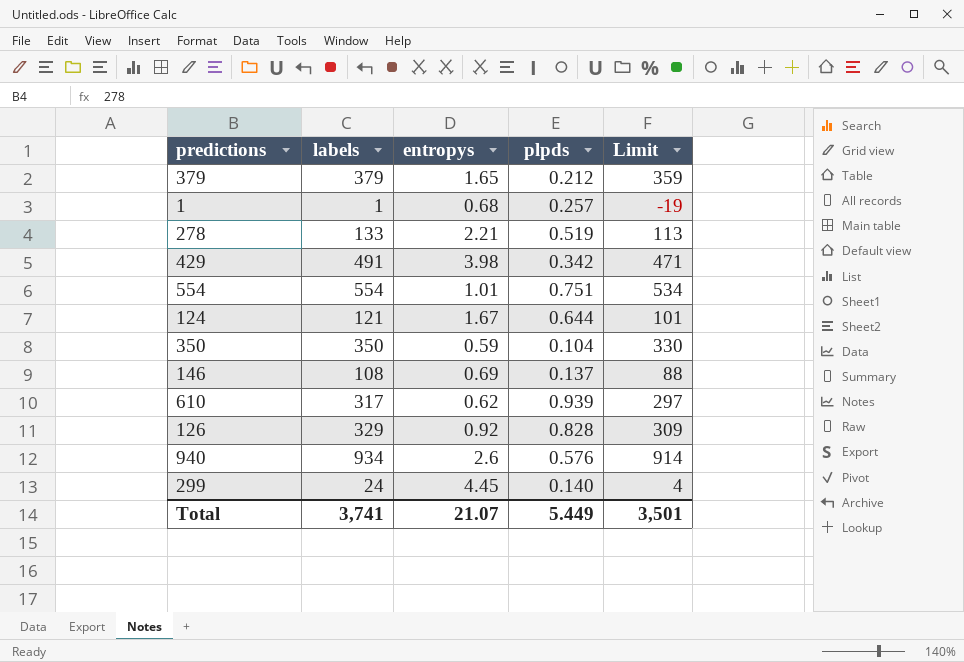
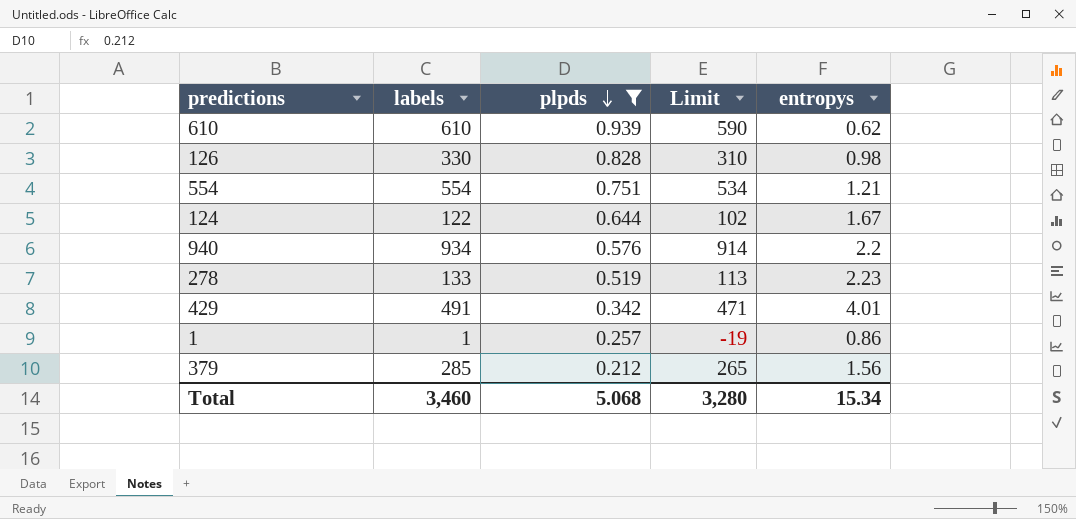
filter: none -> plpds >= 0.212
row order: none -> plpds descending
column entropys | position: 3 -> 5
610 | labels: 317 -> 610
610 | Limit: 297 -> 590
126 | labels: 329 -> 330
126 | Limit: 309 -> 310
126 | entropys: 0.92 -> 0.98
554 | entropys: 1.01 -> 1.21
124 | labels: 121 -> 122
124 | Limit: 101 -> 102
940 | entropys: 2.6 -> 2.2
278 | entropys: 2.21 -> 2.23
429 | entropys: 3.98 -> 4.01
1 | entropys: 0.68 -> 0.86
379 | labels: 379 -> 285
379 | Limit: 359 -> 265
379 | entropys: 1.65 -> 1.56
Total | labels: 3,741 -> 3,460
Total | plpds: 5.449 -> 5.068
Total | Limit: 3,501 -> 3,280
Total | entropys: 21.07 -> 15.34

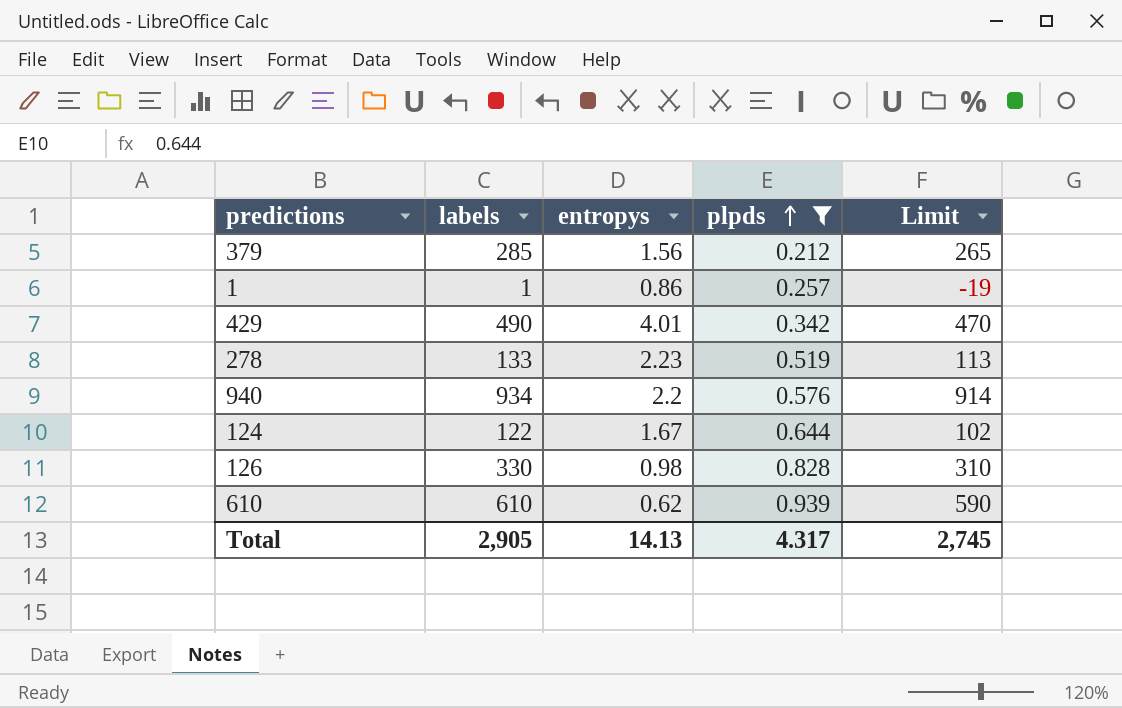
row order: plpds descending -> plpds ascending
column entropys | position: 5 -> 3
row 554: 554 | 0.751 | 534 | 1.21 -> none
429 | labels: 491 -> 490
429 | Limit: 471 -> 470
Total | labels: 3,460 -> 2,905
Total | entropys: 15.34 -> 14.13
Total | plpds: 5.068 -> 4.317
Total | Limit: 3,280 -> 2,745

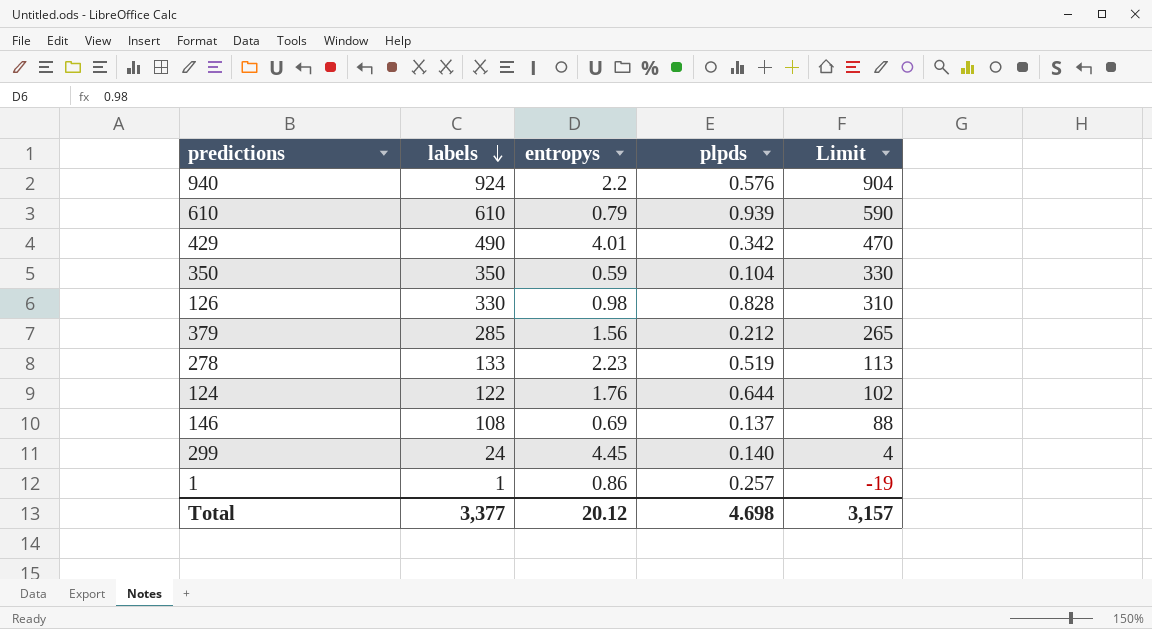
filter: plpds >= 0.212 -> none
row order: plpds ascending -> labels descending
940 | labels: 934 -> 924
940 | Limit: 914 -> 904
610 | entropys: 0.62 -> 0.79
124 | entropys: 1.67 -> 1.76
Total | labels: 2,905 -> 3,377
Total | entropys: 14.13 -> 20.12
Total | plpds: 4.317 -> 4.698
Total | Limit: 2,745 -> 3,157

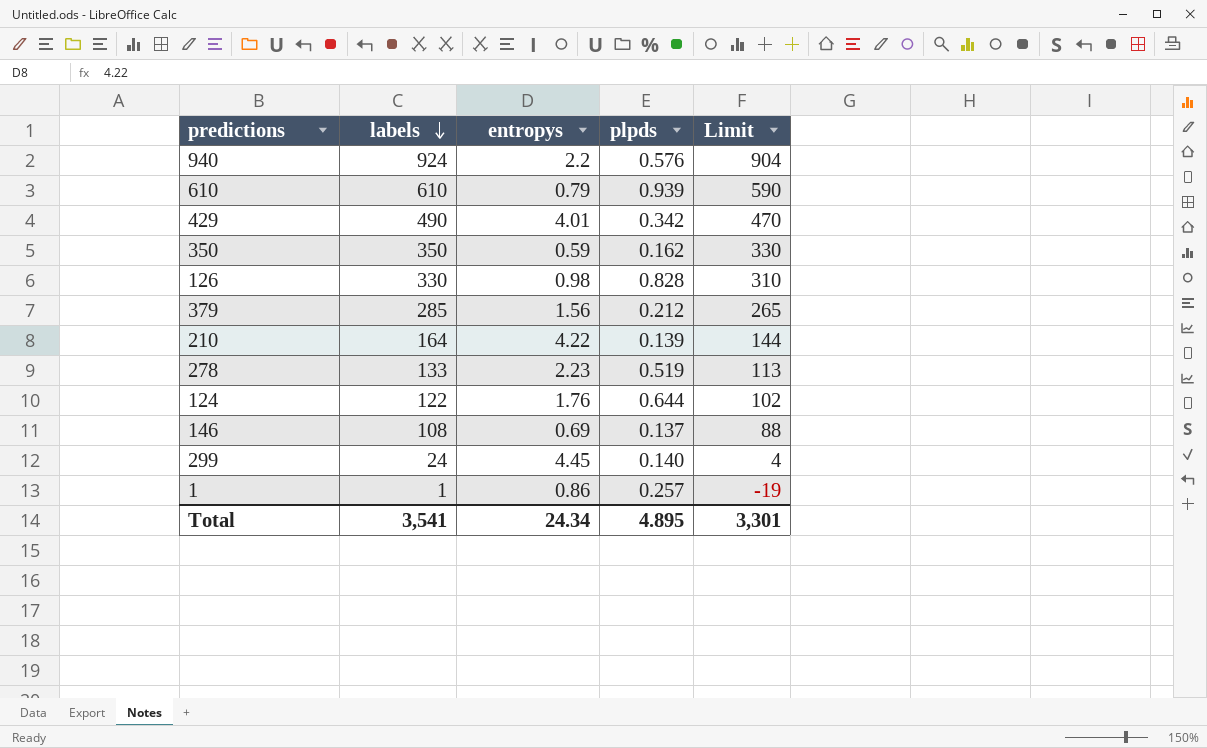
350 | plpds: 0.104 -> 0.162
row 210: none -> 164 | 4.22 | 0.139 | 144
Total | labels: 3,377 -> 3,541
Total | entropys: 20.12 -> 24.34
Total | plpds: 4.698 -> 4.895
Total | Limit: 3,157 -> 3,301

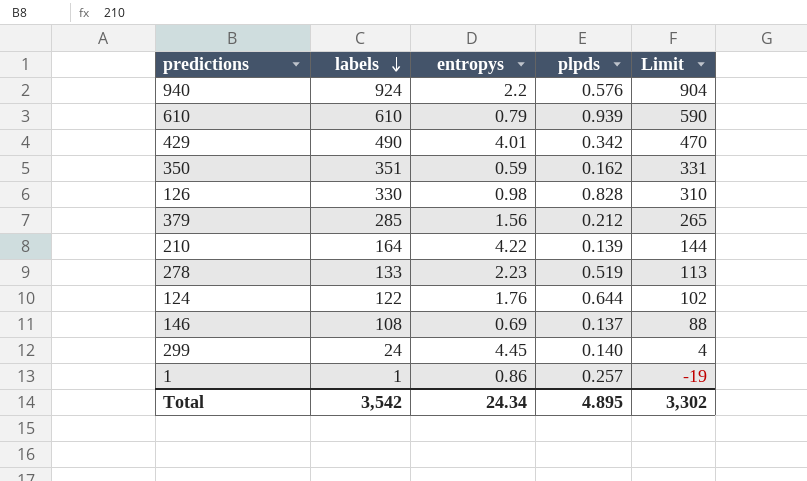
350 | labels: 350 -> 351
350 | Limit: 330 -> 331
Total | labels: 3,541 -> 3,542
Total | Limit: 3,301 -> 3,302

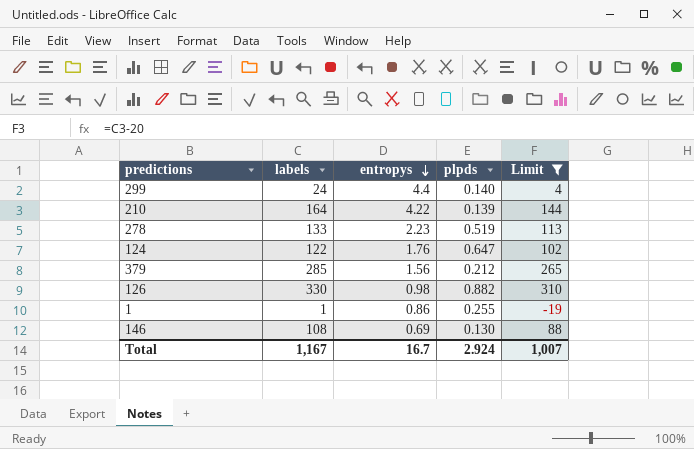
filter: none -> Limit <= 310
row order: labels descending -> entropys descending
299 | entropys: 4.45 -> 4.4
124 | plpds: 0.644 -> 0.647
126 | plpds: 0.828 -> 0.882
1 | plpds: 0.257 -> 0.255
146 | plpds: 0.137 -> 0.130
Total | labels: 3,542 -> 1,167
Total | entropys: 24.34 -> 16.7
Total | plpds: 4.895 -> 2.924
Total | Limit: 3,302 -> 1,007

